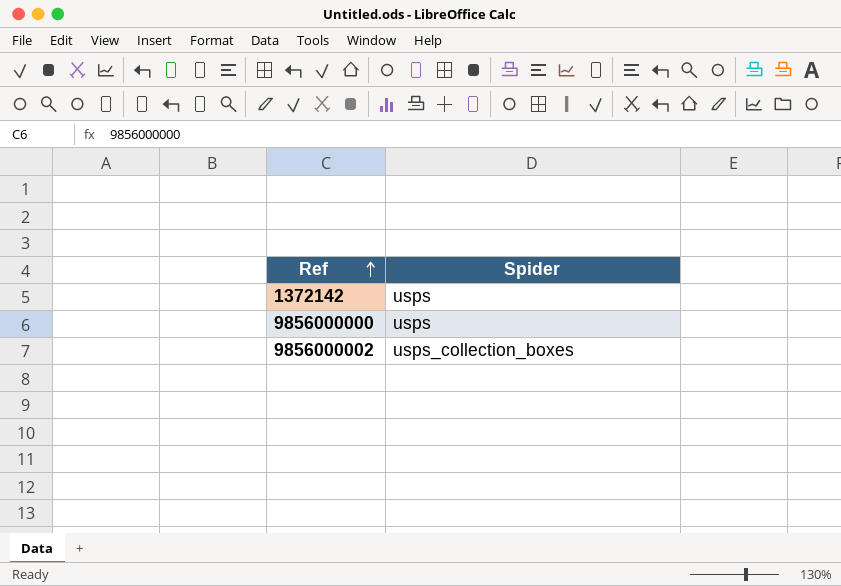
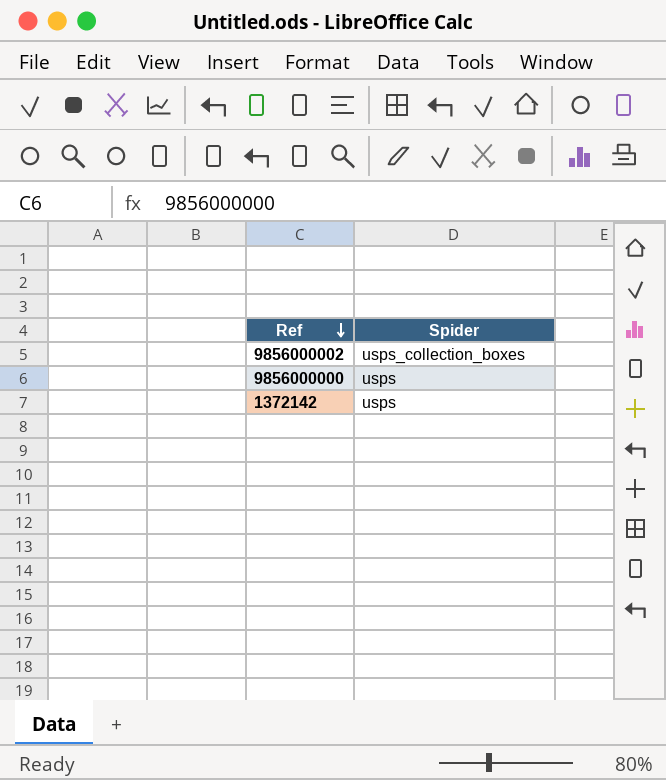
row order: Ref ascending -> Ref descending

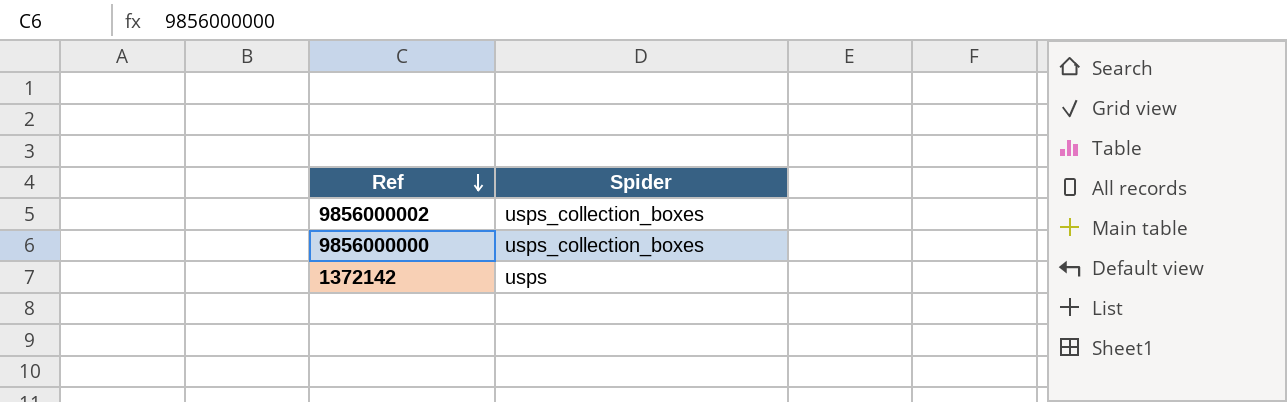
9856000000 | Spider: usps -> usps_collection_boxes

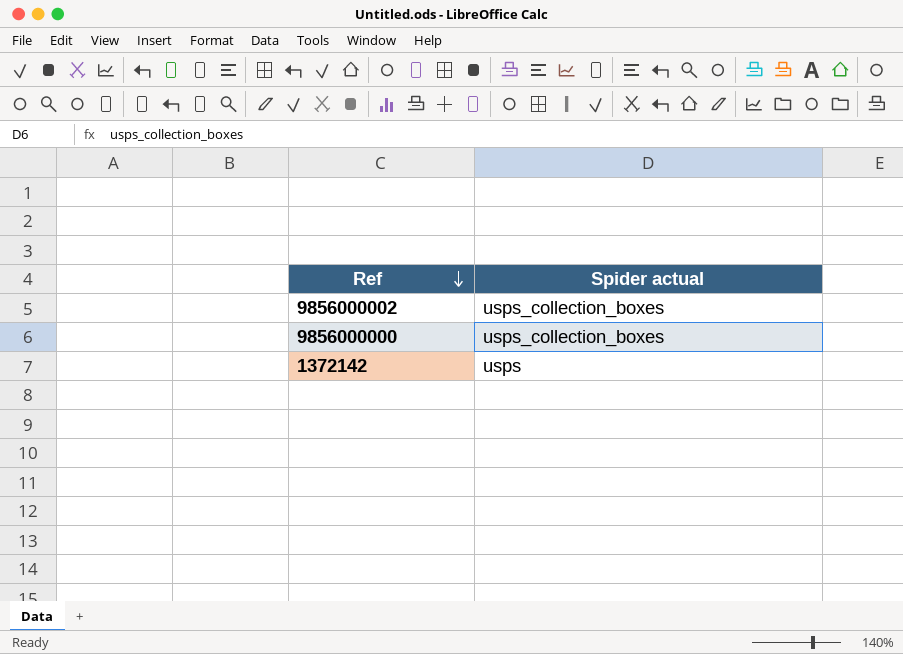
column name: Spider -> Spider actual

